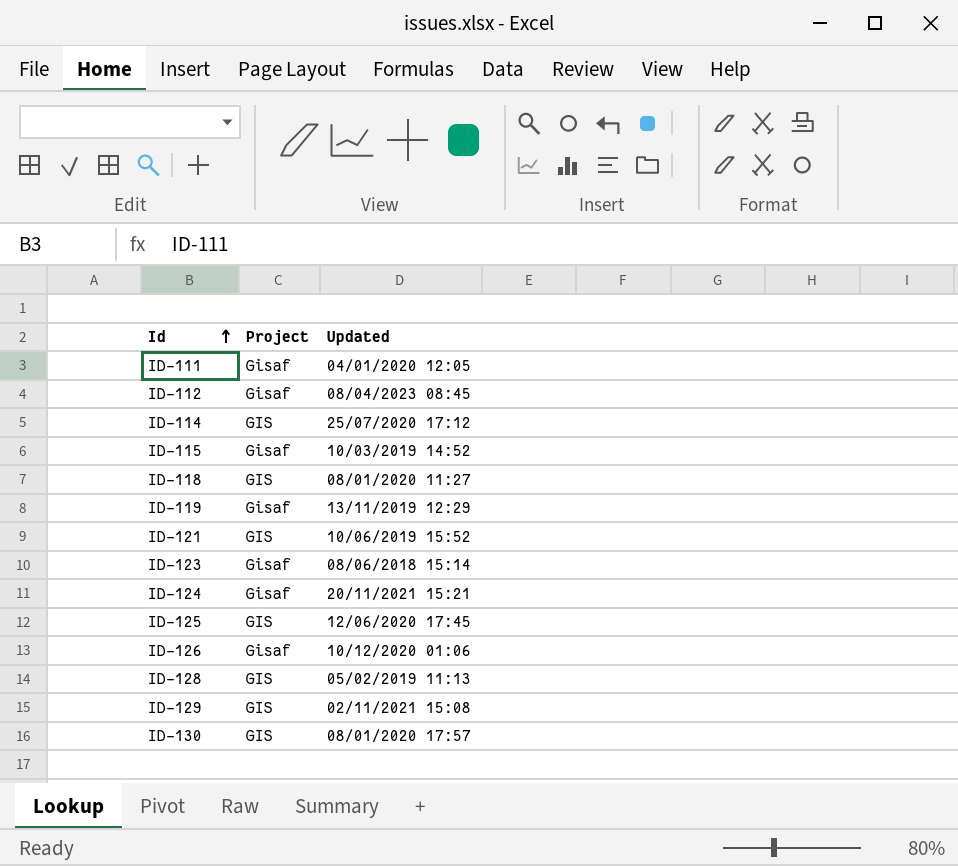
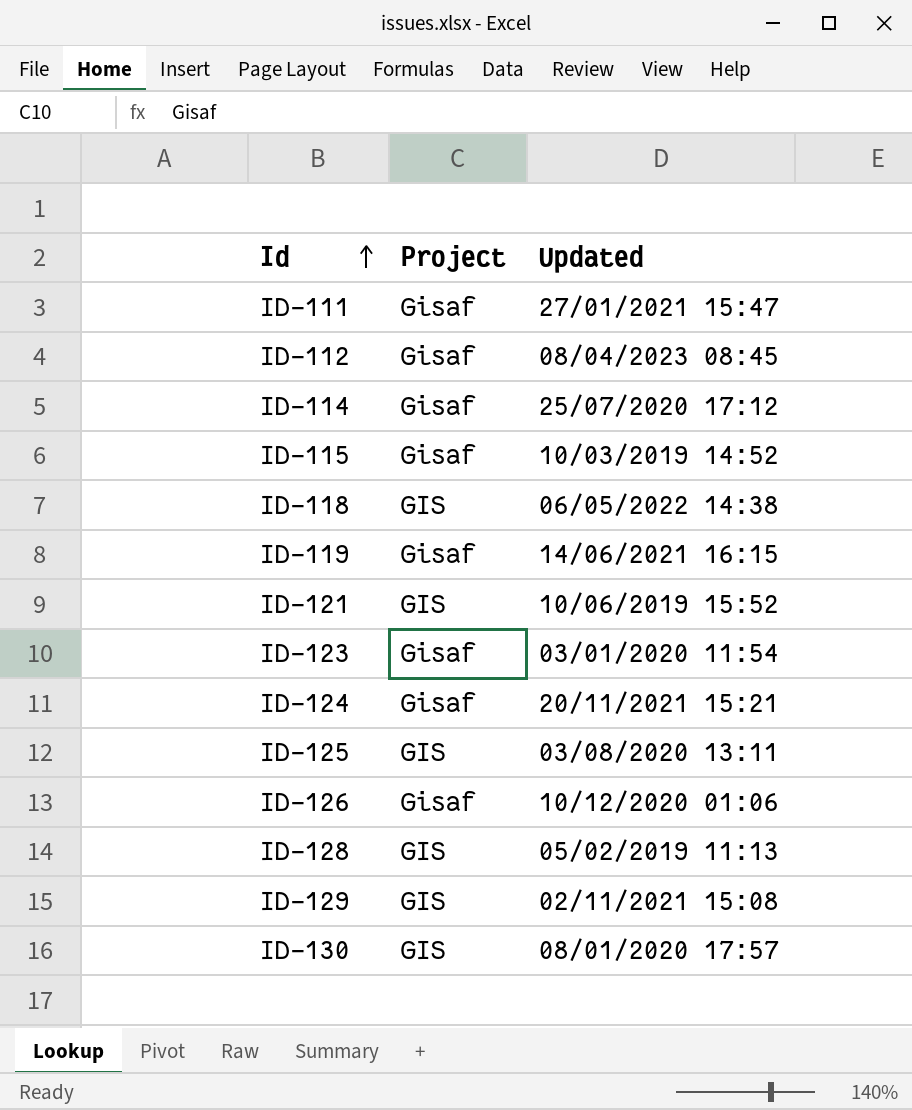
ID-111 | Updated: 04/01/2020 12:05 -> 27/01/2021 15:47
ID-114 | Project: GIS -> Gisaf
ID-118 | Updated: 08/01/2020 11:27 -> 06/05/2022 14:38
ID-119 | Updated: 13/11/2019 12:29 -> 14/06/2021 16:15
ID-123 | Updated: 08/06/2018 15:14 -> 03/01/2020 11:54
ID-125 | Updated: 12/06/2020 17:45 -> 03/08/2020 13:11

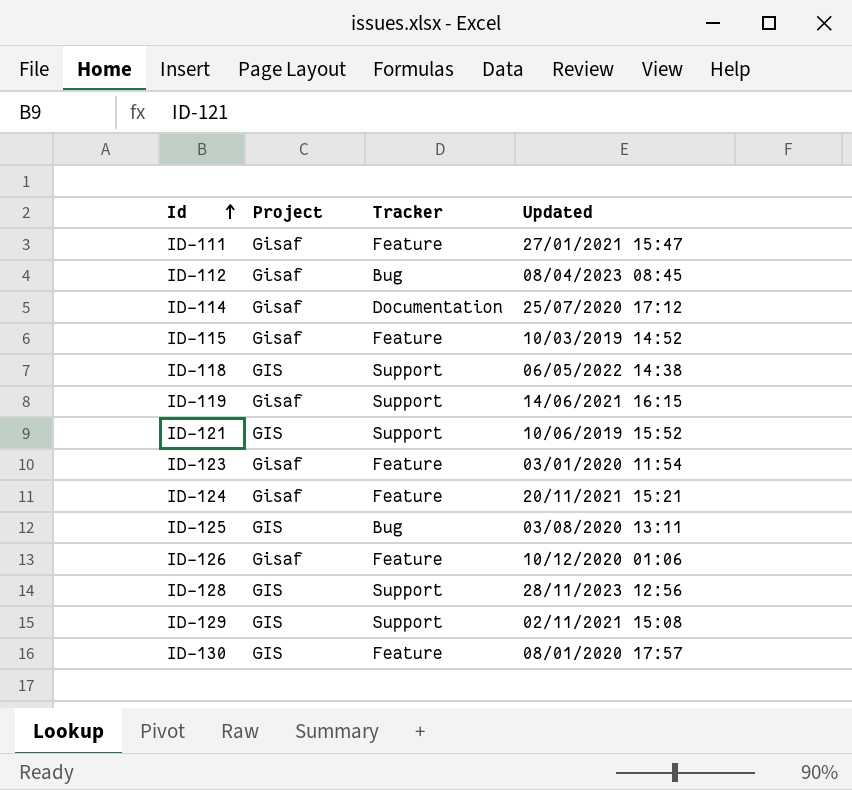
column Tracker | position: none -> 3
ID-128 | Updated: 05/02/2019 11:13 -> 28/11/2023 12:56

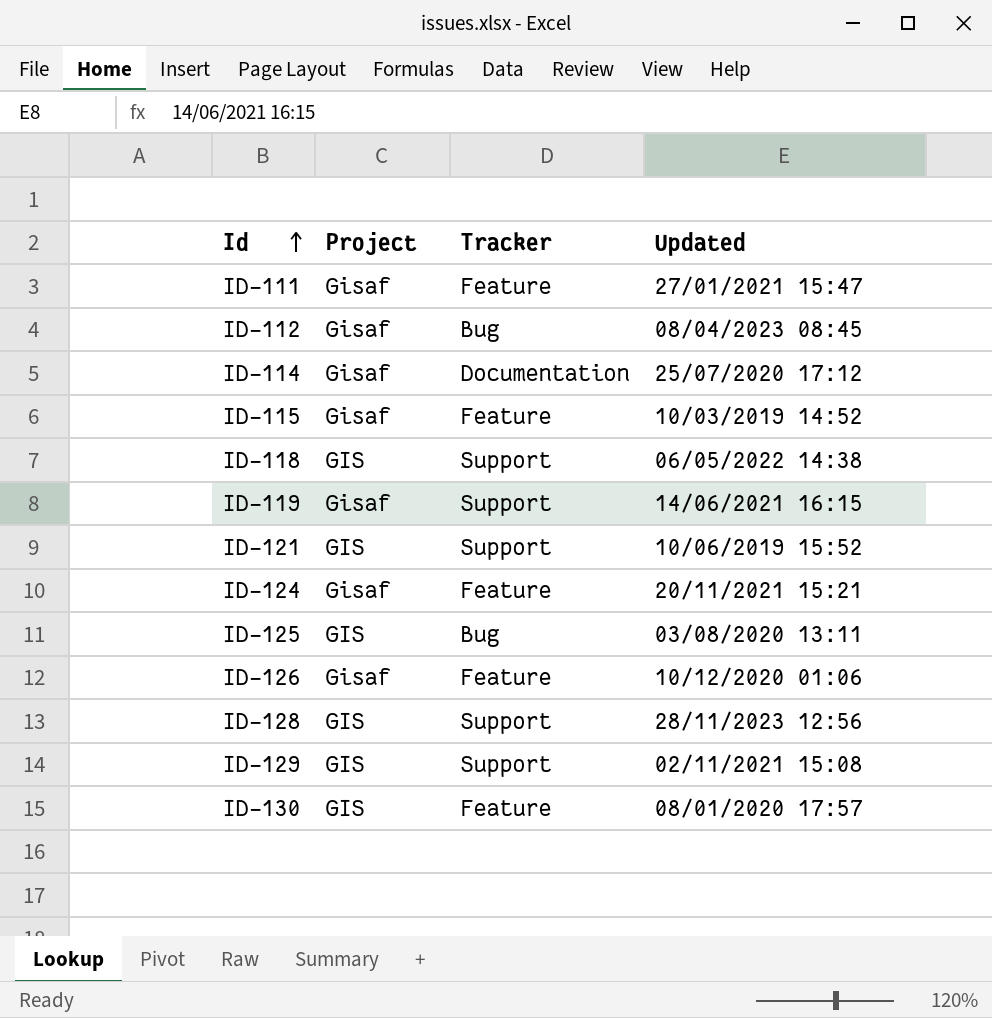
row ID-123: Gisaf | Feature | 03/01/2020 11:54 -> none

